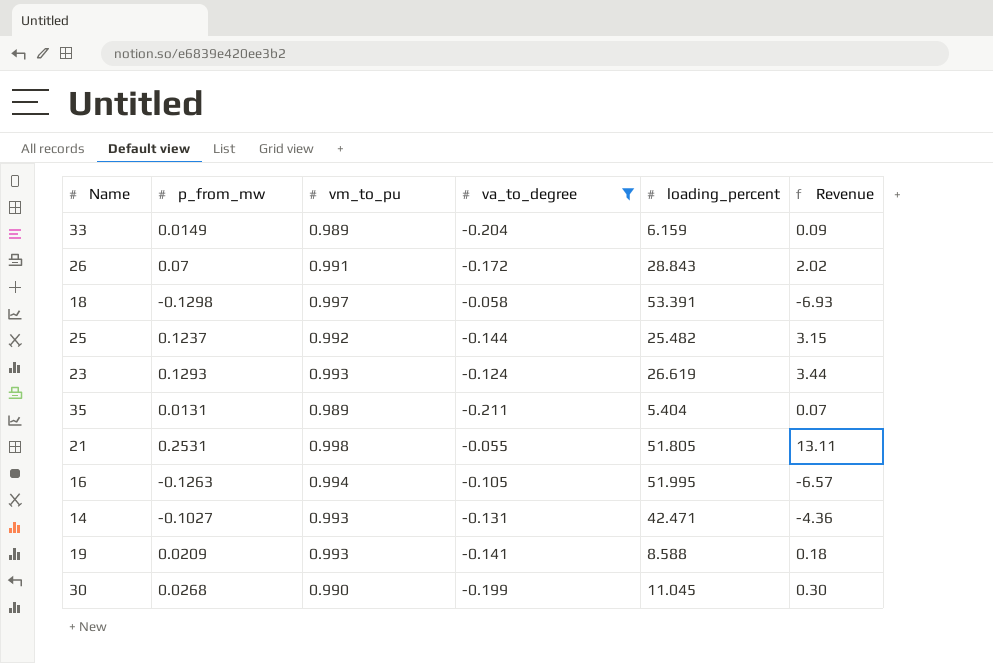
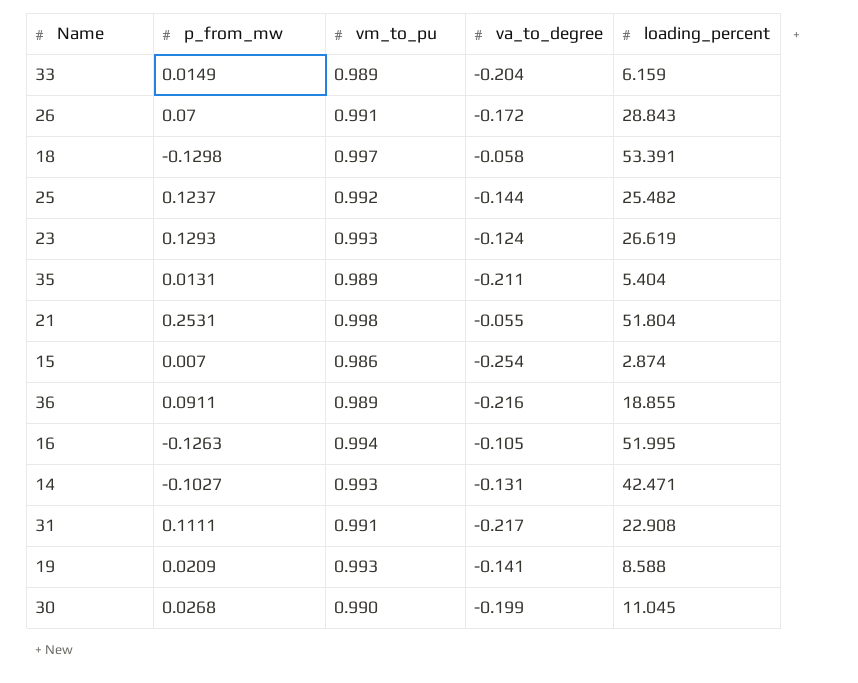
filter: va_to_degree >= -0.211 -> none
column Revenue | formula: [p_from_mw] * [loading_percent] -> none
21 | loading_percent: 51.805 -> 51.804

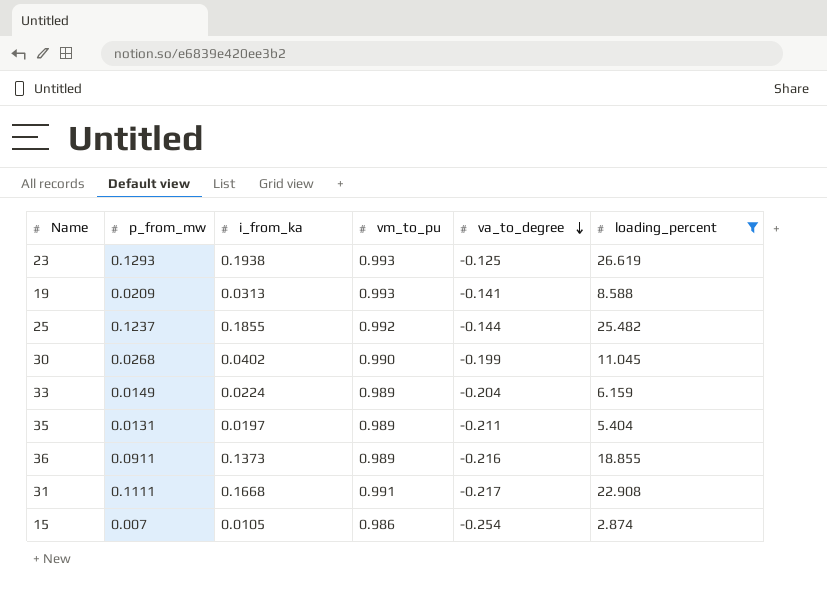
filter: none -> loading_percent <= 26.619
row order: none -> va_to_degree descending
column i_from_ka | position: none -> 3
23 | va_to_degree: -0.124 -> -0.125

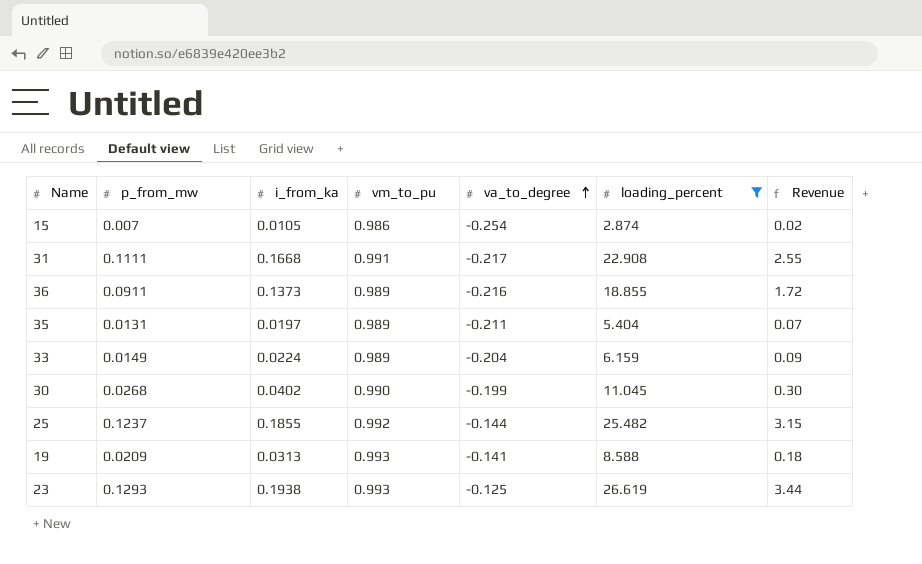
row order: va_to_degree descending -> va_to_degree ascending
column Revenue | formula: none -> [p_from_mw] * [loading_percent]

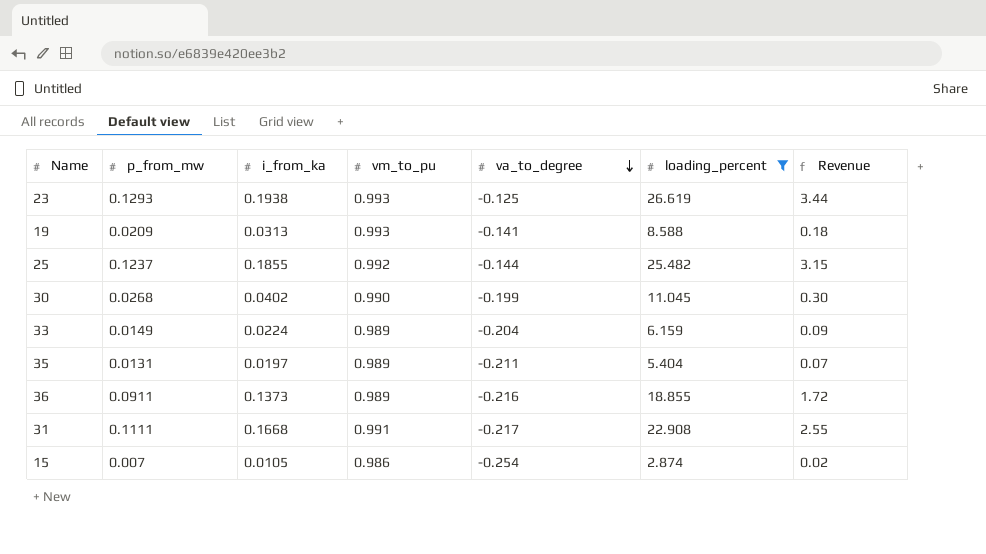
row order: va_to_degree ascending -> va_to_degree descending

